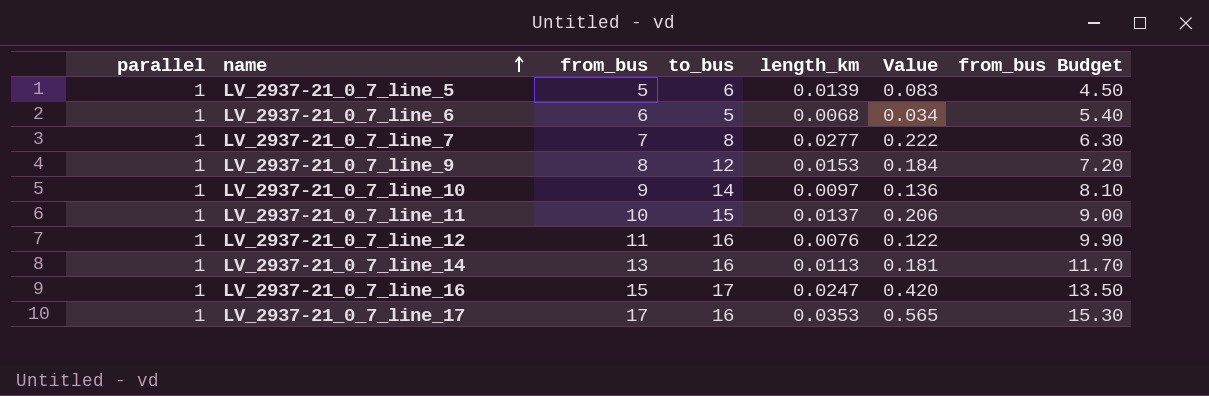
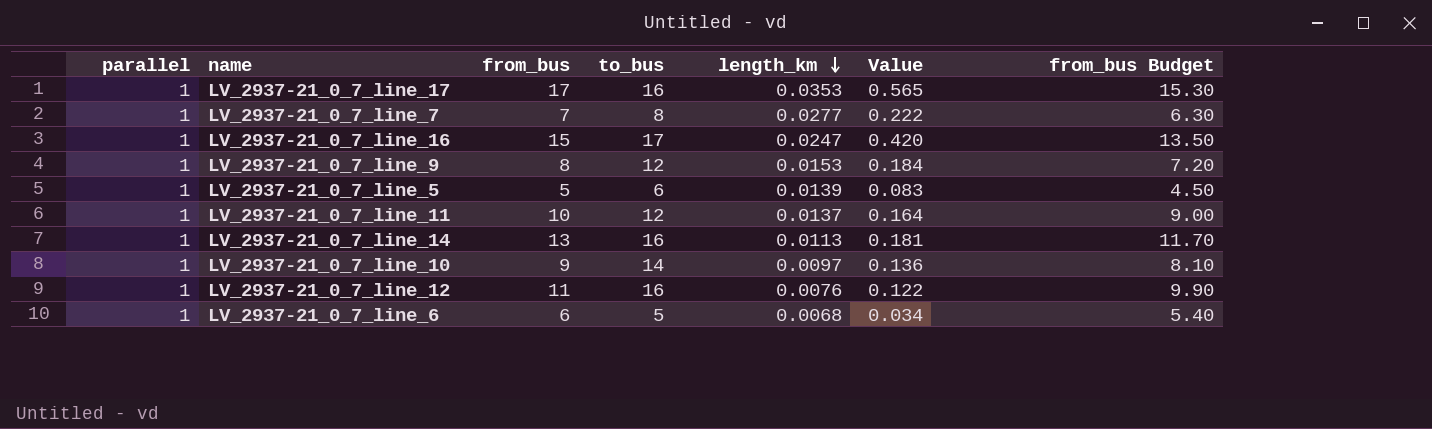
row order: name ascending -> length_km descending
LV_2937-21_0_7_line_11 | to_bus: 15 -> 12
LV_2937-21_0_7_line_11 | Value: 0.206 -> 0.164

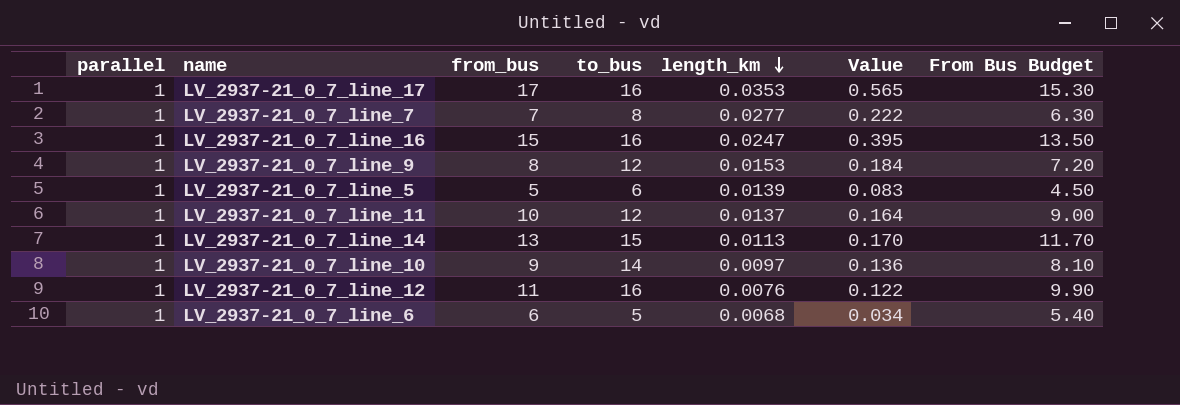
column name: from_bus Budget -> From Bus Budget
LV_2937-21_0_7_line_16 | to_bus: 17 -> 16
LV_2937-21_0_7_line_16 | Value: 0.420 -> 0.395
LV_2937-21_0_7_line_14 | to_bus: 16 -> 15
LV_2937-21_0_7_line_14 | Value: 0.181 -> 0.170

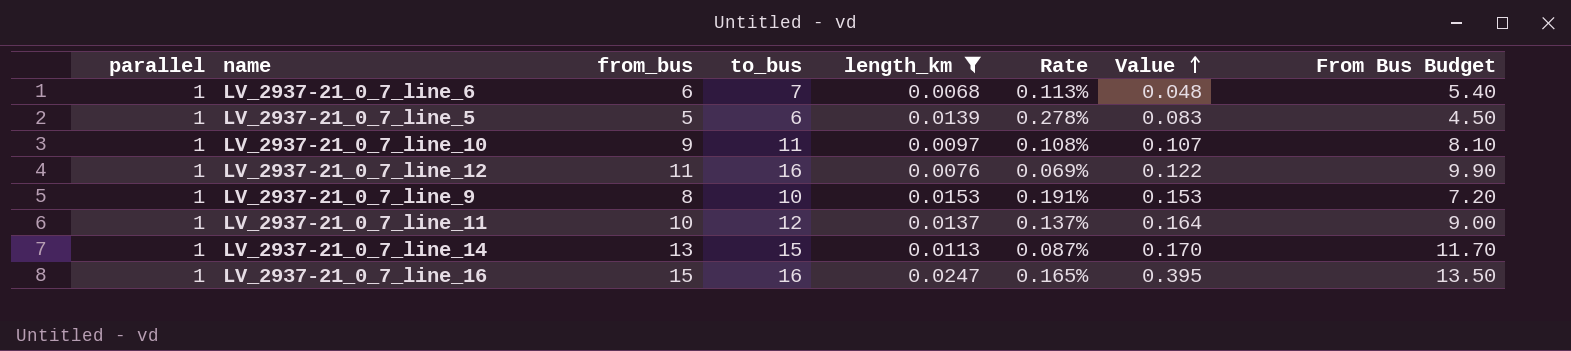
filter: none -> length_km <= 0.0247
row order: length_km descending -> Value ascending
column Rate | formula: none -> [length_km] / [from_bus]
LV_2937-21_0_7_line_6 | to_bus: 5 -> 7
LV_2937-21_0_7_line_6 | Value: 0.034 -> 0.048
LV_2937-21_0_7_line_10 | to_bus: 14 -> 11
LV_2937-21_0_7_line_10 | Value: 0.136 -> 0.107
LV_2937-21_0_7_line_9 | to_bus: 12 -> 10
LV_2937-21_0_7_line_9 | Value: 0.184 -> 0.153

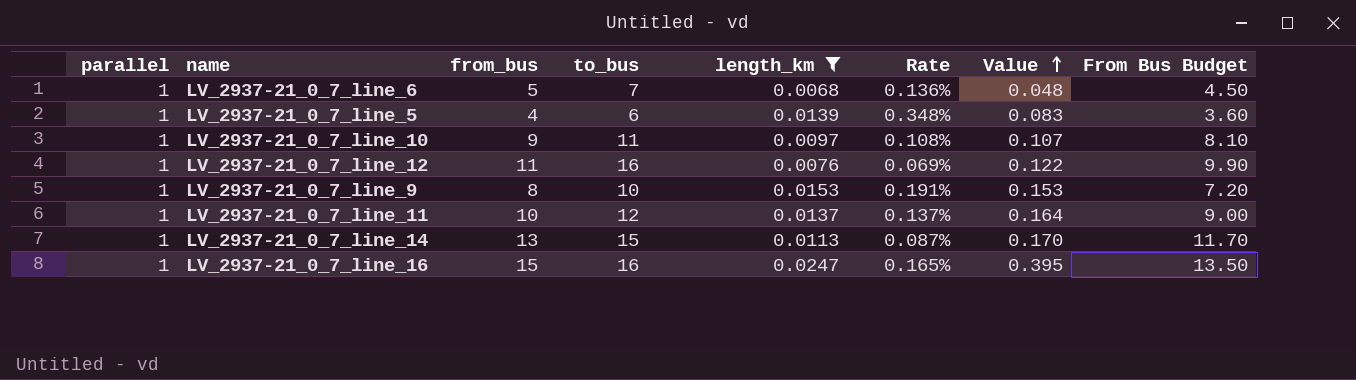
LV_2937-21_0_7_line_6 | from_bus: 6 -> 5
LV_2937-21_0_7_line_6 | Rate: 0.113% -> 0.136%
LV_2937-21_0_7_line_6 | From Bus Budget: 5.40 -> 4.50
LV_2937-21_0_7_line_5 | from_bus: 5 -> 4
LV_2937-21_0_7_line_5 | Rate: 0.278% -> 0.348%
LV_2937-21_0_7_line_5 | From Bus Budget: 4.50 -> 3.60

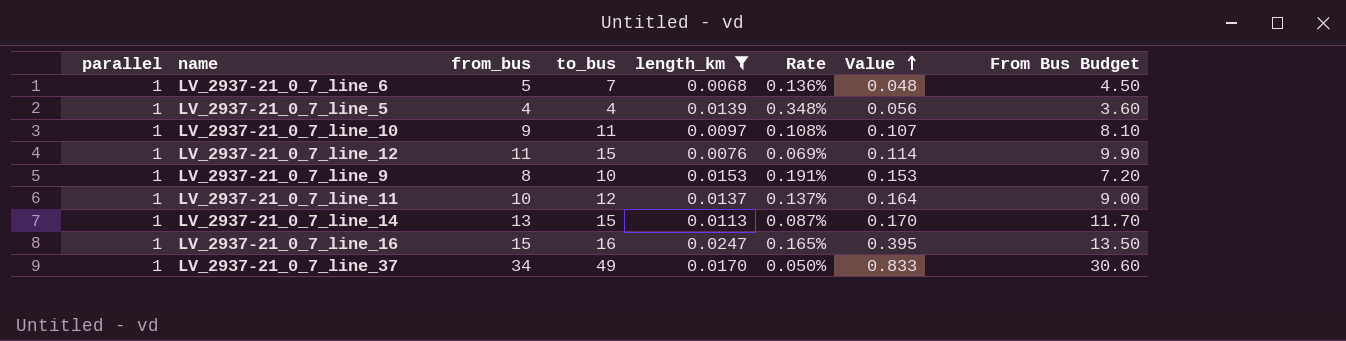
LV_2937-21_0_7_line_5 | to_bus: 6 -> 4
LV_2937-21_0_7_line_5 | Value: 0.083 -> 0.056
LV_2937-21_0_7_line_12 | to_bus: 16 -> 15
LV_2937-21_0_7_line_12 | Value: 0.122 -> 0.114
row LV_2937-21_0_7_line_37: none -> 1 | 34 | 49 | 0.0170 | 0.050% | 0.833 | 30.60

